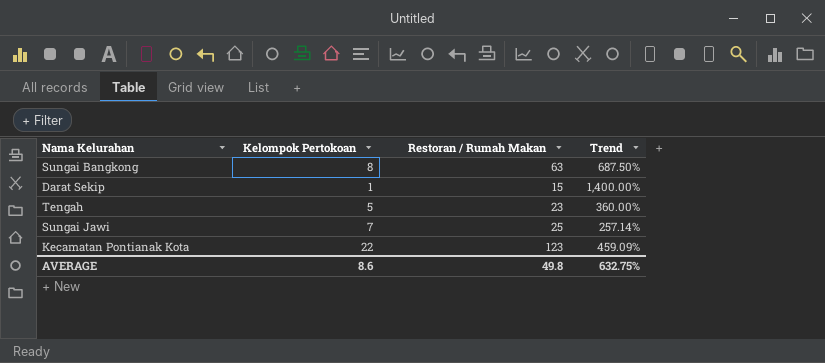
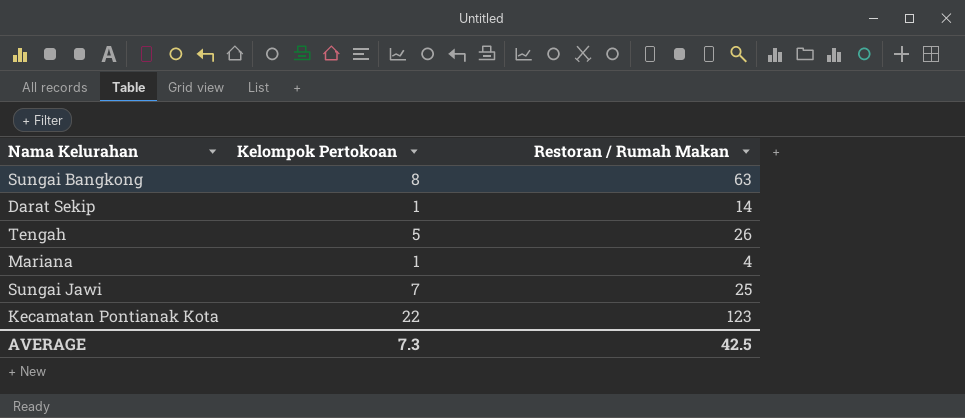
column Trend | formula: ([Restoran / Rumah Makan] - [Kelompok Pertokoan]) / [Kelompok Pertokoan] -> none
Darat Sekip | Restoran / Rumah Makan: 15 -> 14
Tengah | Restoran / Rumah Makan: 23 -> 26
row Mariana: none -> 1 | 4
AVERAGE | Kelompok Pertokoan: 8.6 -> 7.3
AVERAGE | Restoran / Rumah Makan: 49.8 -> 42.5

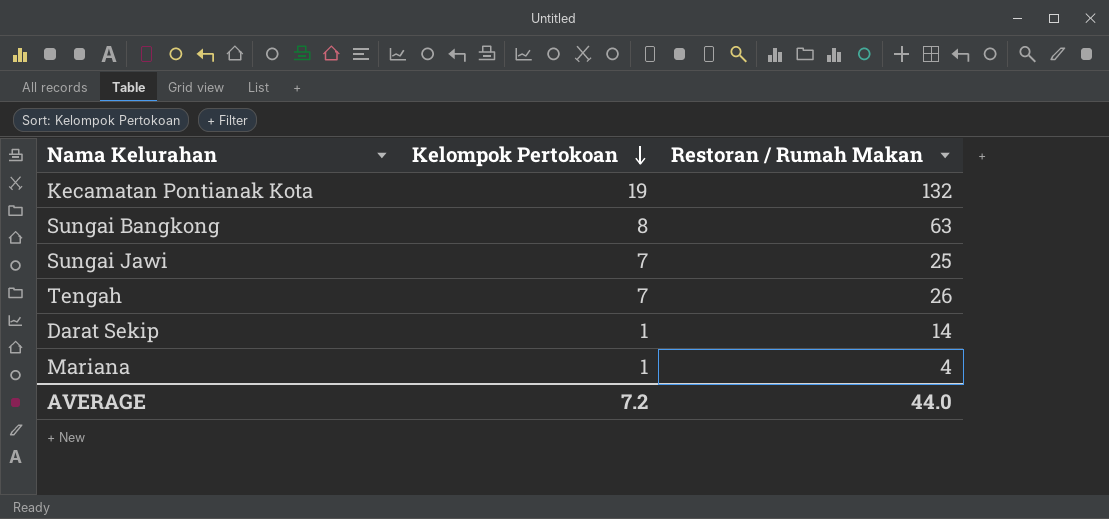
row order: none -> Kelompok Pertokoan descending
Kecamatan Pontianak Kota | Kelompok Pertokoan: 22 -> 19
Kecamatan Pontianak Kota | Restoran / Rumah Makan: 123 -> 132
Tengah | Kelompok Pertokoan: 5 -> 7
AVERAGE | Kelompok Pertokoan: 7.3 -> 7.2
AVERAGE | Restoran / Rumah Makan: 42.5 -> 44.0

